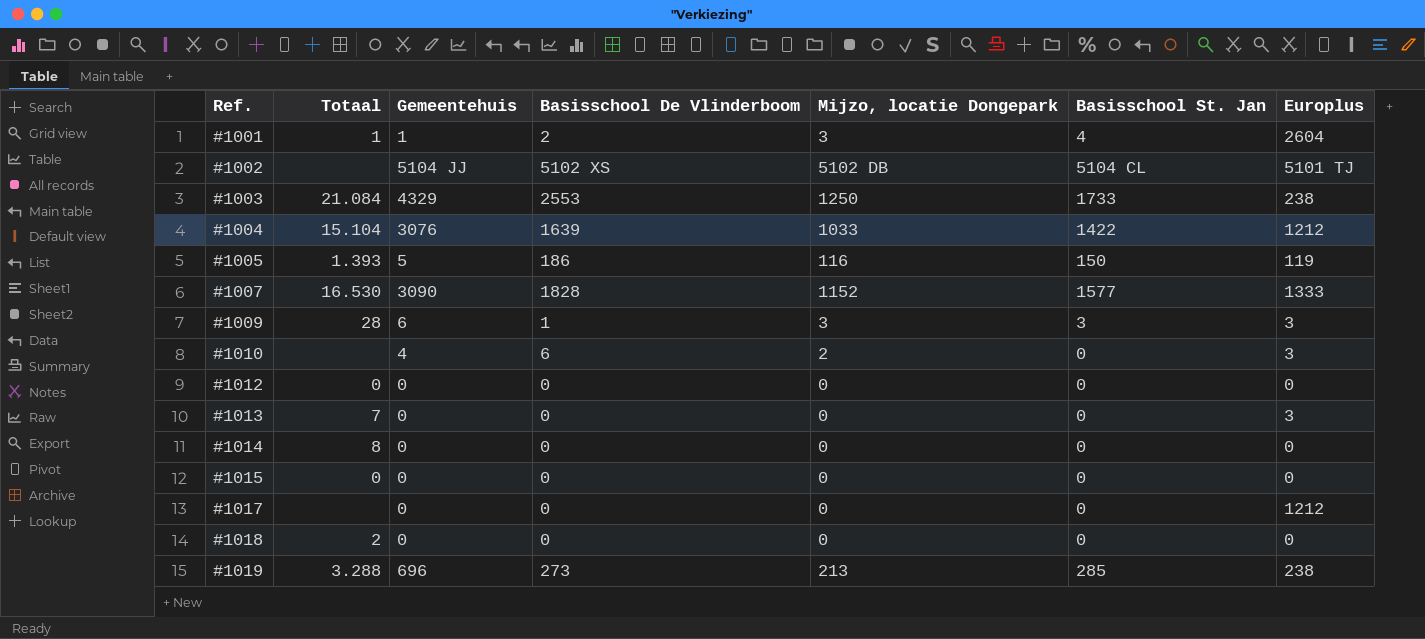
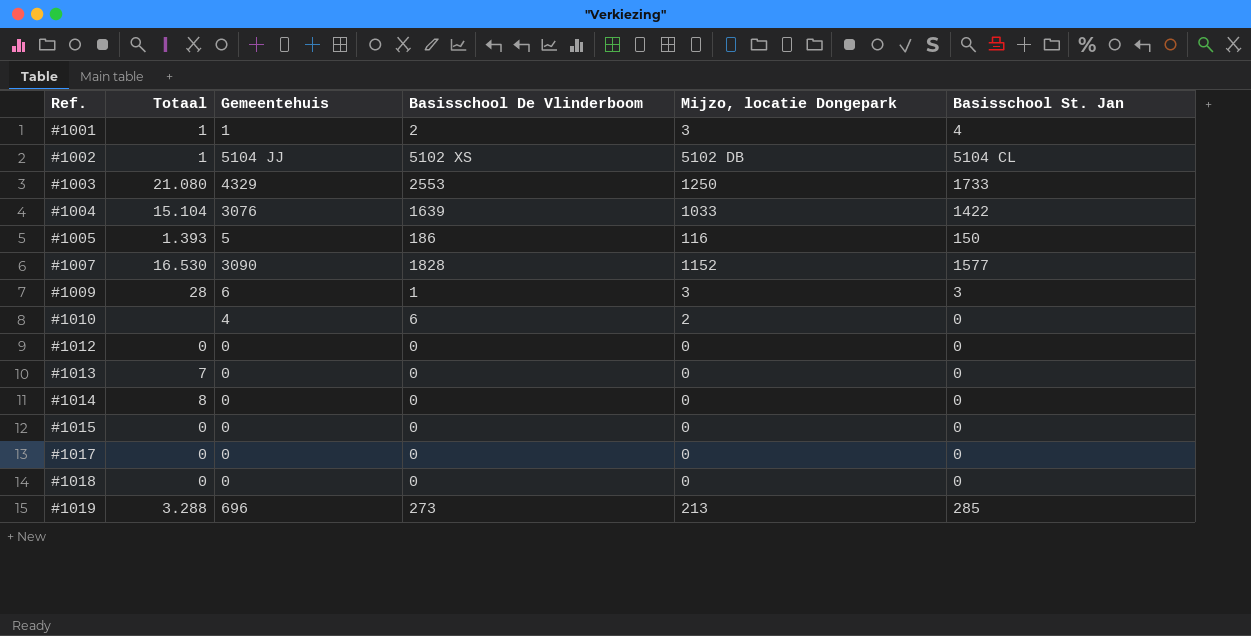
column Europlus | position: 7 -> none
#1002 | Totaal: none -> 1
#1003 | Totaal: 21.084 -> 21.080
#1017 | Totaal: none -> 0
#1018 | Totaal: 2 -> 0

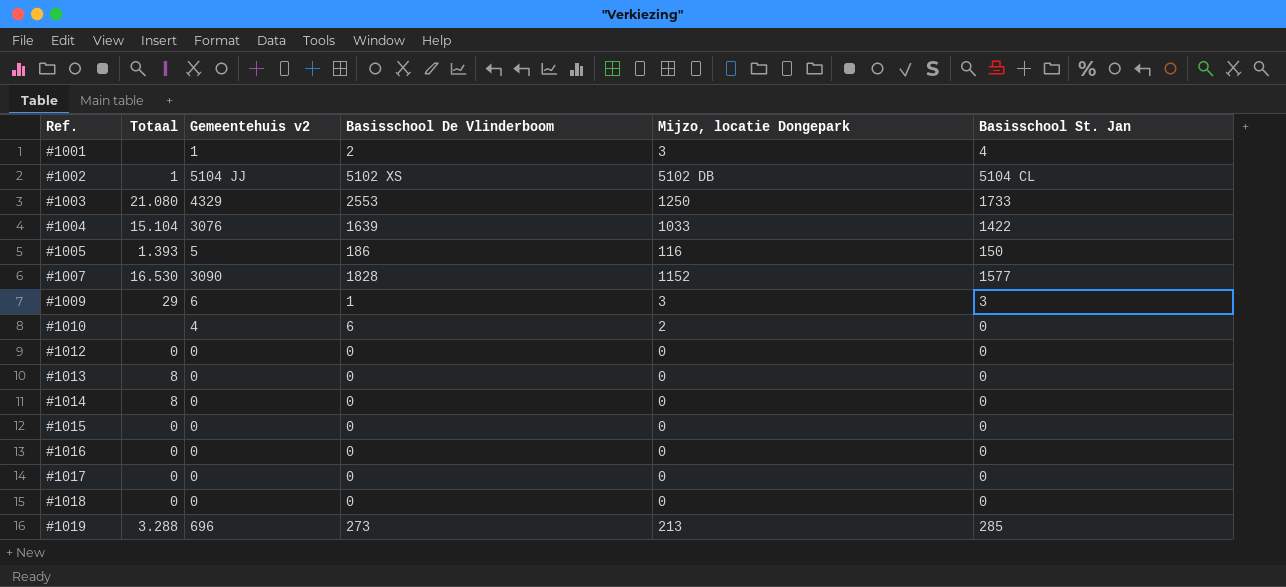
column name: Gemeentehuis -> Gemeentehuis v2
#1001 | Totaal: 1 -> none
#1009 | Totaal: 28 -> 29
#1013 | Totaal: 7 -> 8
row #1016: none -> 0 | 0 | 0 | 0 | 0

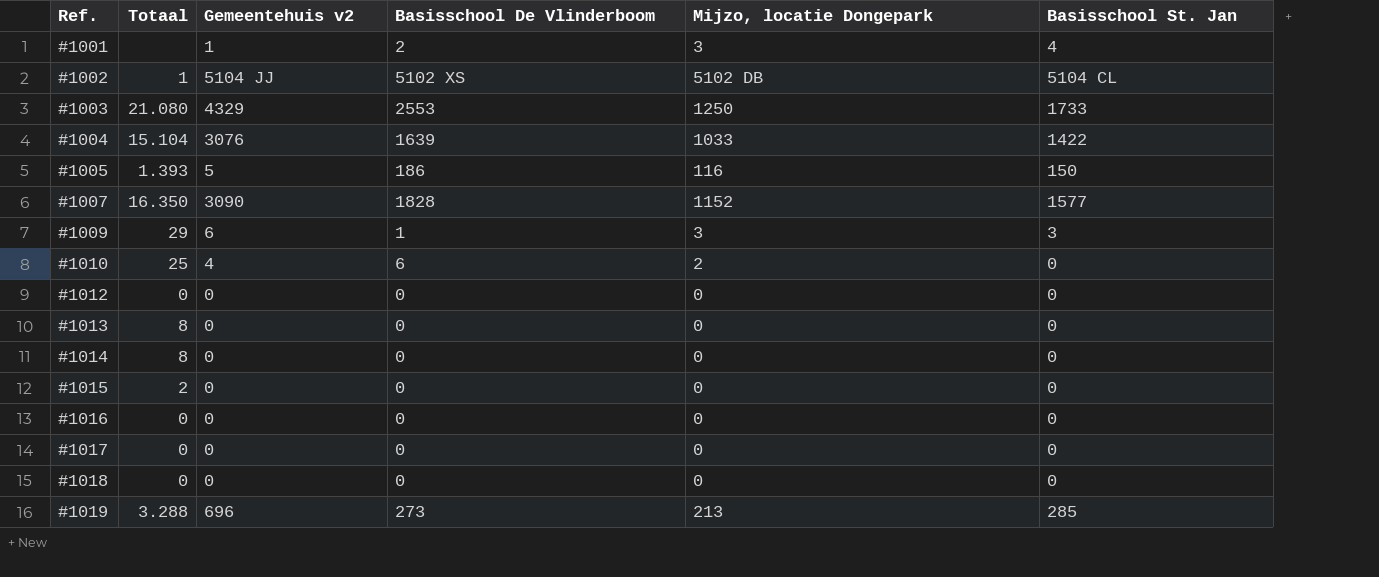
#1007 | Totaal: 16.530 -> 16.350
#1010 | Totaal: none -> 25
#1015 | Totaal: 0 -> 2

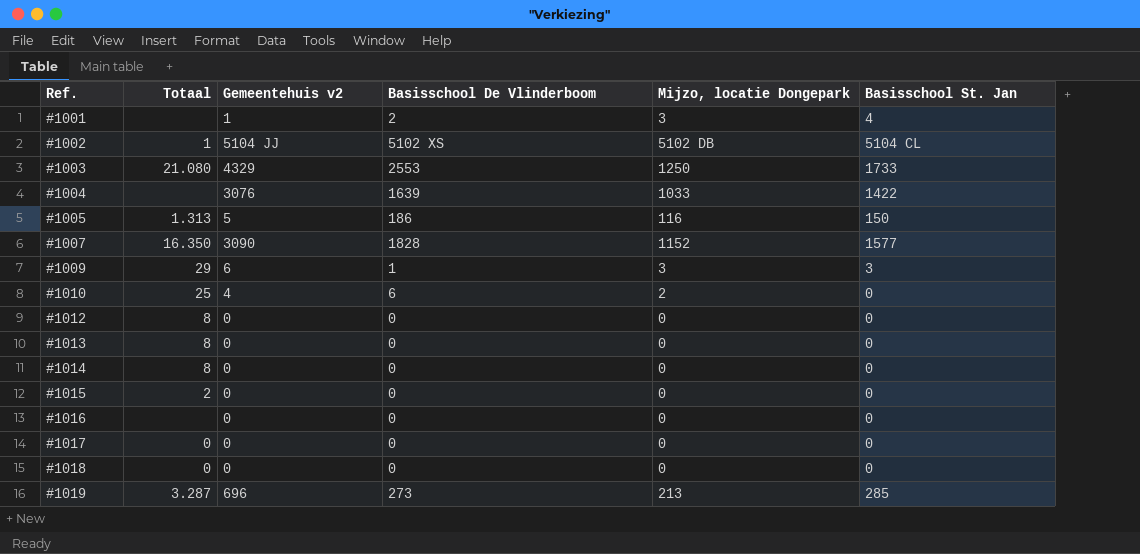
#1004 | Totaal: 15.104 -> none
#1005 | Totaal: 1.393 -> 1.313
#1012 | Totaal: 0 -> 8
#1016 | Totaal: 0 -> none
#1019 | Totaal: 3.288 -> 3.287

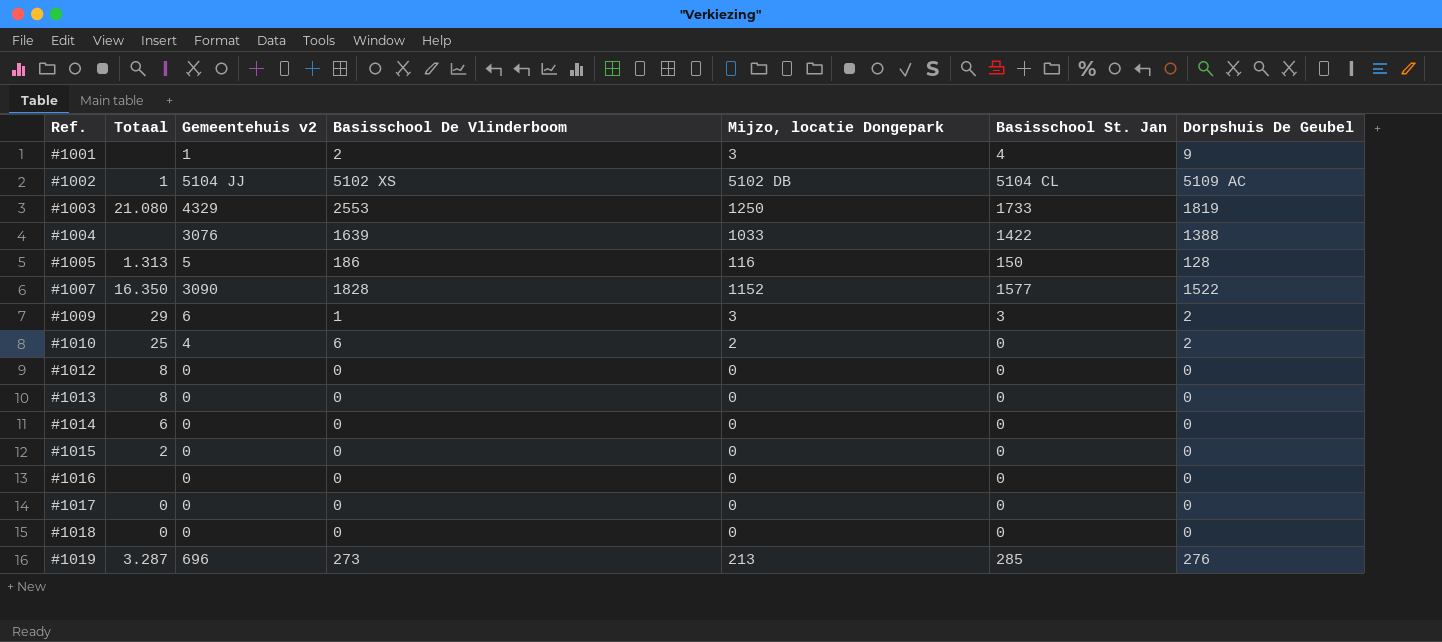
column Dorpshuis De Geubel | position: none -> 7
#1014 | Totaal: 8 -> 6

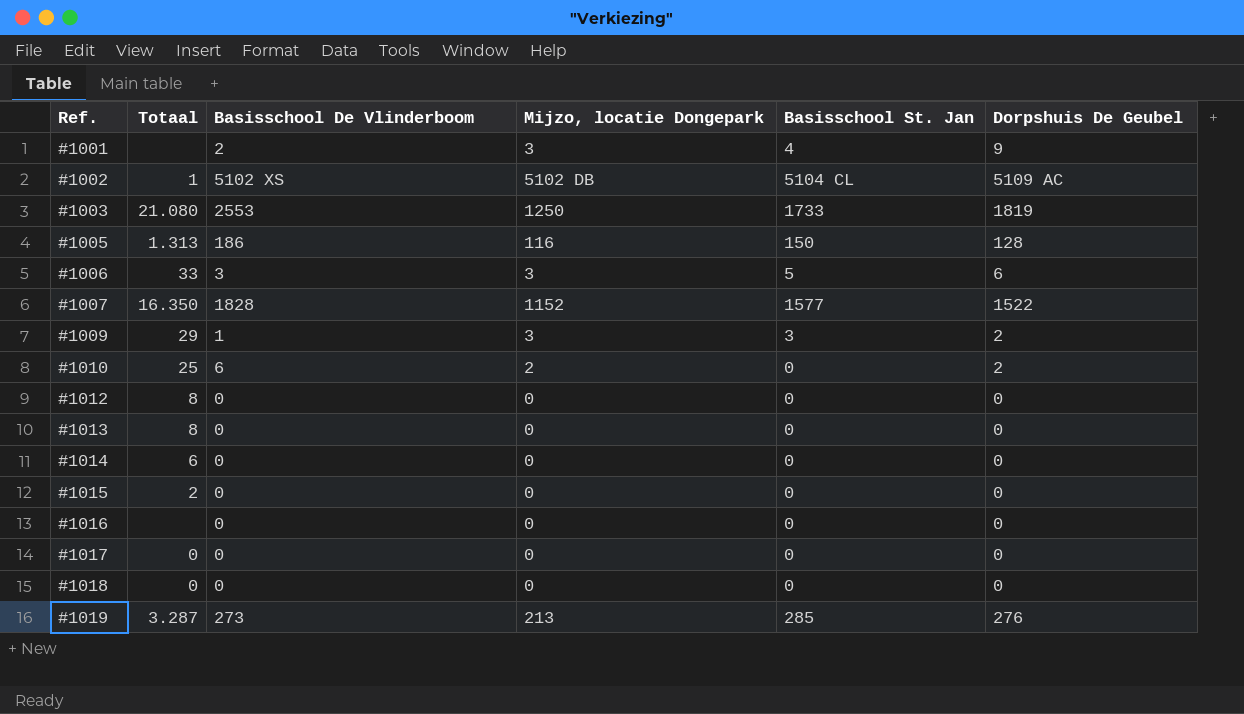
column Gemeentehuis v2 | position: 3 -> none
row #1004: none | 3076 | 1639 | 1033 | 1422 | 1388 -> none
row #1006: none -> 33 | 3 | 3 | 5 | 6

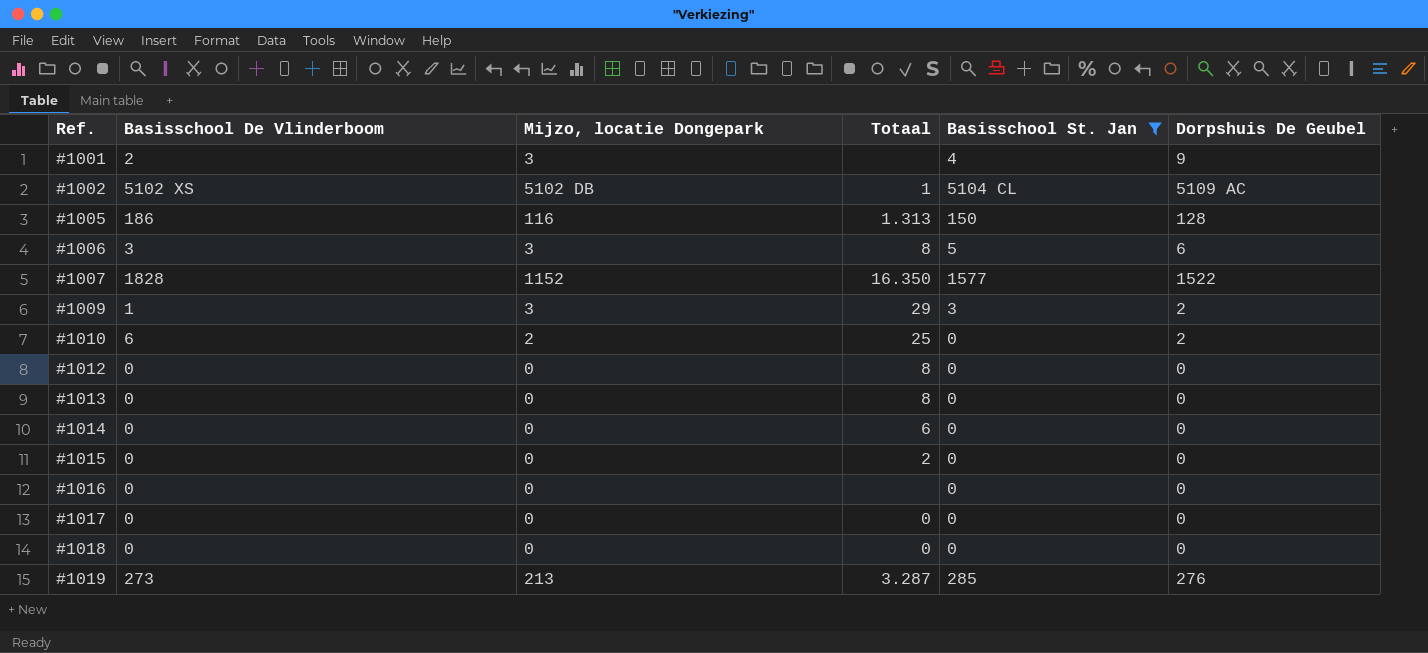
filter: none -> Basisschool St. Jan != 1733
column Totaal | position: 2 -> 4
#1006 | Totaal: 33 -> 8

